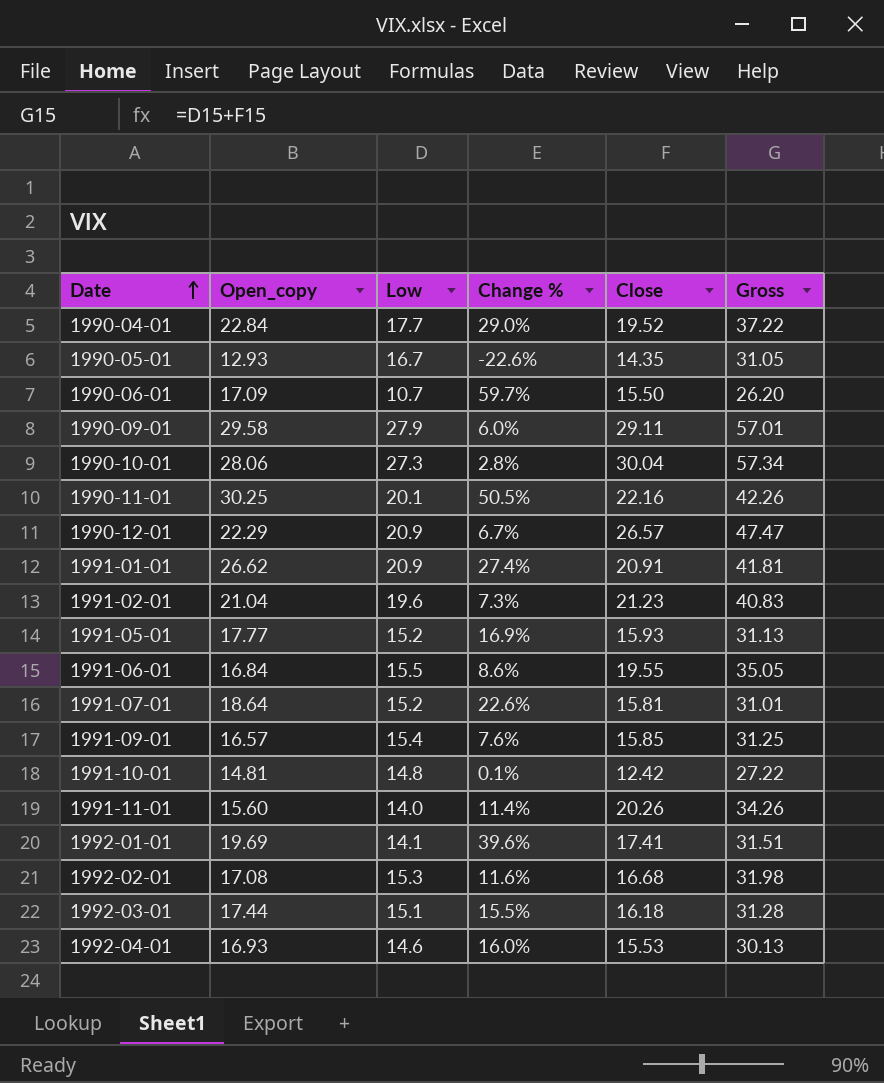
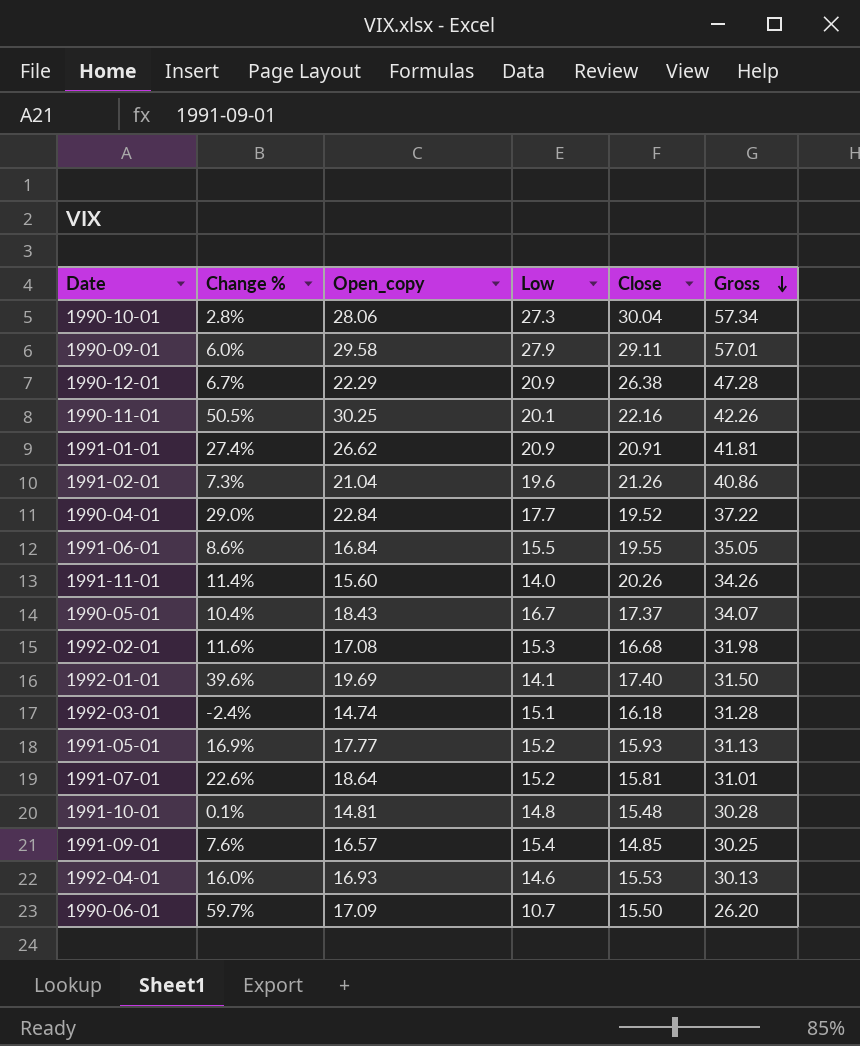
row order: Date ascending -> Gross descending
column Change % | position: 4 -> 2
1990-12-01 | Close: 26.57 -> 26.38
1990-12-01 | Gross: 47.47 -> 47.28
1991-02-01 | Close: 21.23 -> 21.26
1991-02-01 | Gross: 40.83 -> 40.86
1990-05-01 | Change %: -22.6% -> 10.4%
1990-05-01 | Open_copy: 12.93 -> 18.43
1990-05-01 | Close: 14.35 -> 17.37
1990-05-01 | Gross: 31.05 -> 34.07
1992-01-01 | Close: 17.41 -> 17.40
1992-01-01 | Gross: 31.51 -> 31.50
1992-03-01 | Change %: 15.5% -> -2.4%
1992-03-01 | Open_copy: 17.44 -> 14.74
1991-10-01 | Close: 12.42 -> 15.48
1991-10-01 | Gross: 27.22 -> 30.28
1991-09-01 | Close: 15.85 -> 14.85
1991-09-01 | Gross: 31.25 -> 30.25

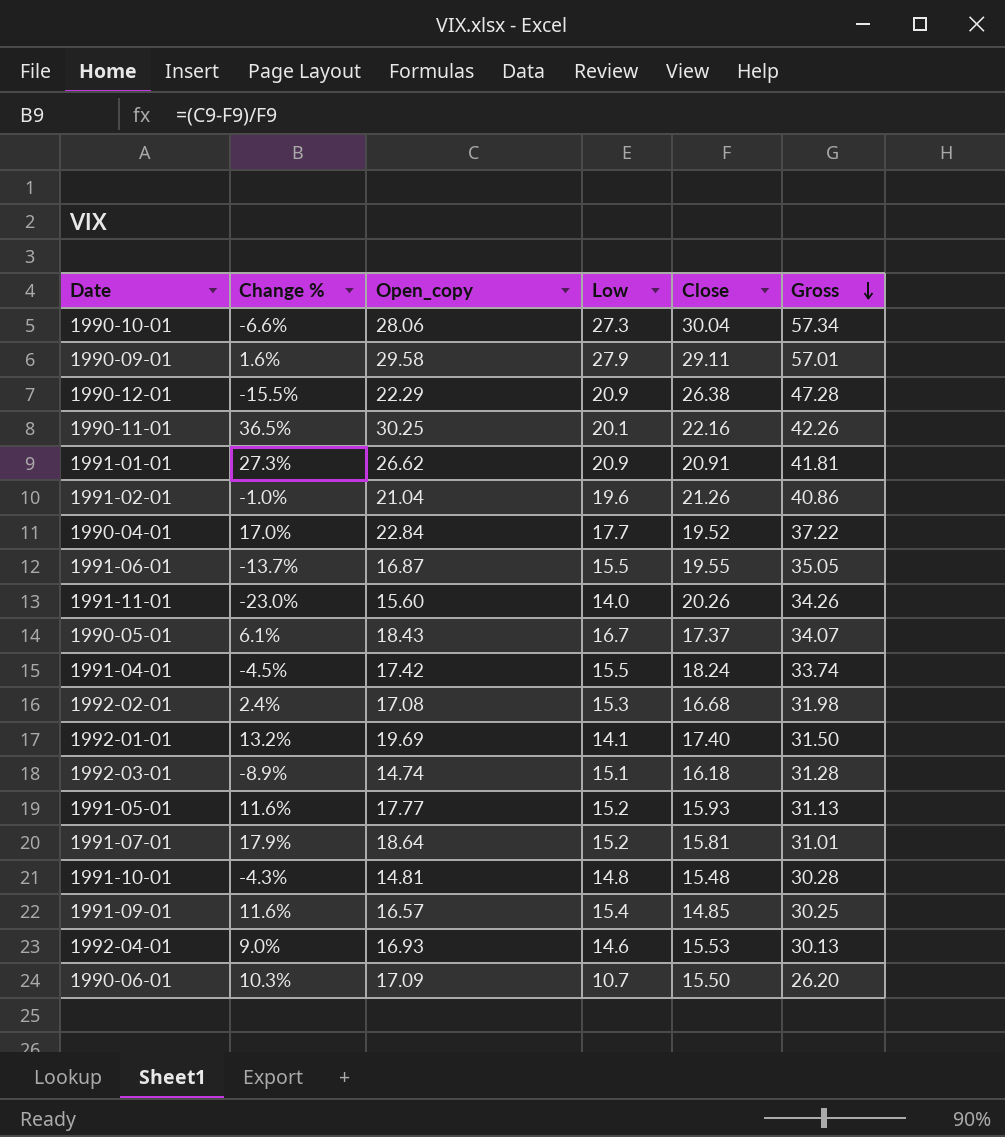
column Change % | formula: ([Open_copy] - [Low]) / [Low] -> ([Open_copy] - [Close]) / [Close]
1991-06-01 | Open_copy: 16.84 -> 16.87
row 1991-04-01: none -> -4.5% | 17.42 | 15.5 | 18.24 | 33.74

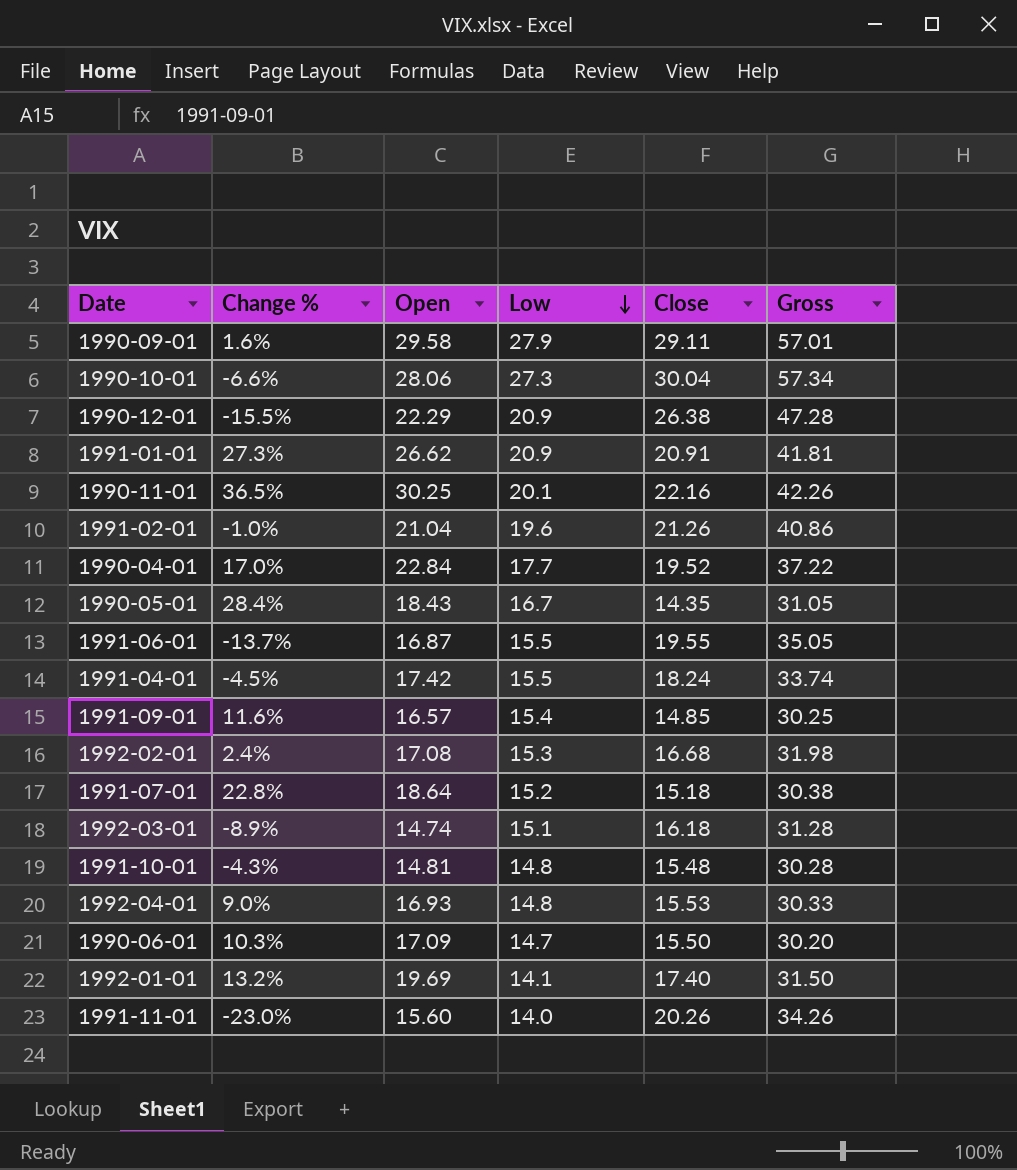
row order: Gross descending -> Low descending
column name: Open_copy -> Open
row 1991-05-01: 11.6% | 17.77 | 15.2 | 15.93 | 31.13 -> none
1990-05-01 | Change %: 6.1% -> 28.4%
1990-05-01 | Close: 17.37 -> 14.35
1990-05-01 | Gross: 34.07 -> 31.05
1991-07-01 | Change %: 17.9% -> 22.8%
1991-07-01 | Close: 15.81 -> 15.18
1991-07-01 | Gross: 31.01 -> 30.38
1992-04-01 | Low: 14.6 -> 14.8
1992-04-01 | Gross: 30.13 -> 30.33
1990-06-01 | Low: 10.7 -> 14.7
1990-06-01 | Gross: 26.20 -> 30.20

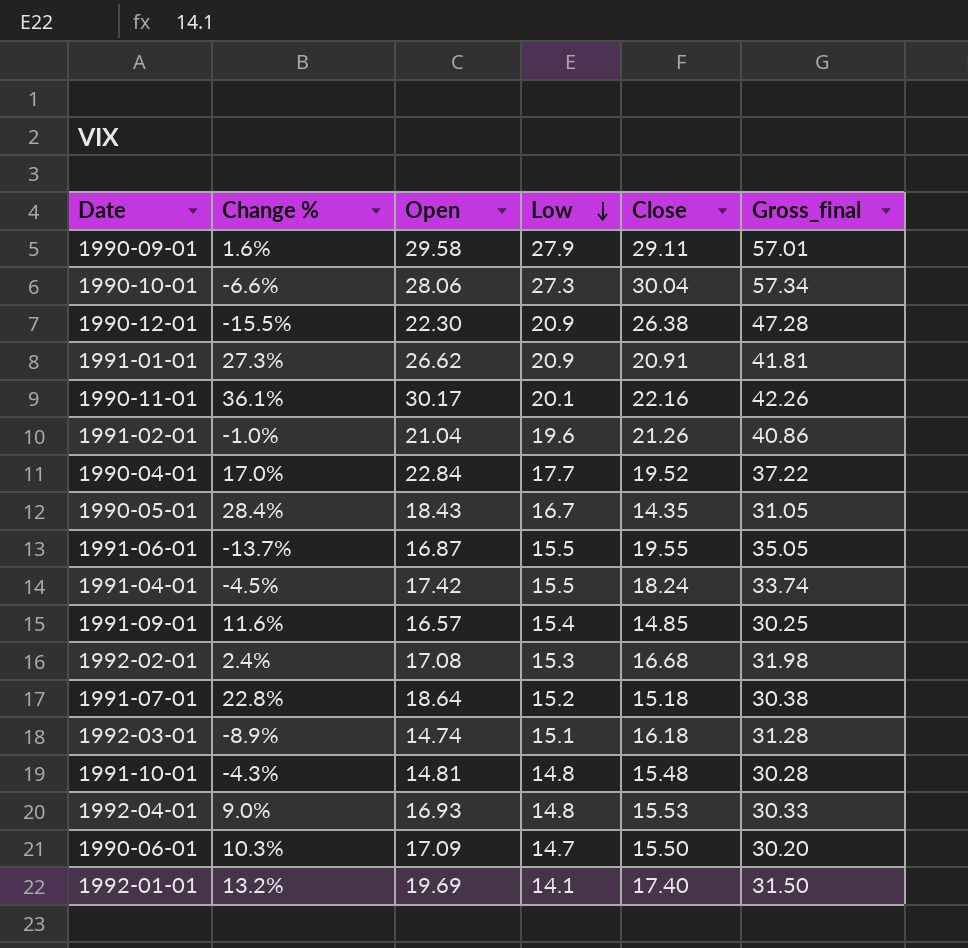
column name: Gross -> Gross_final
row 1991-11-01: -23.0% | 15.60 | 14.0 | 20.26 | 34.26 -> none
1990-12-01 | Open: 22.29 -> 22.30
1990-11-01 | Change %: 36.5% -> 36.1%
1990-11-01 | Open: 30.25 -> 30.17

